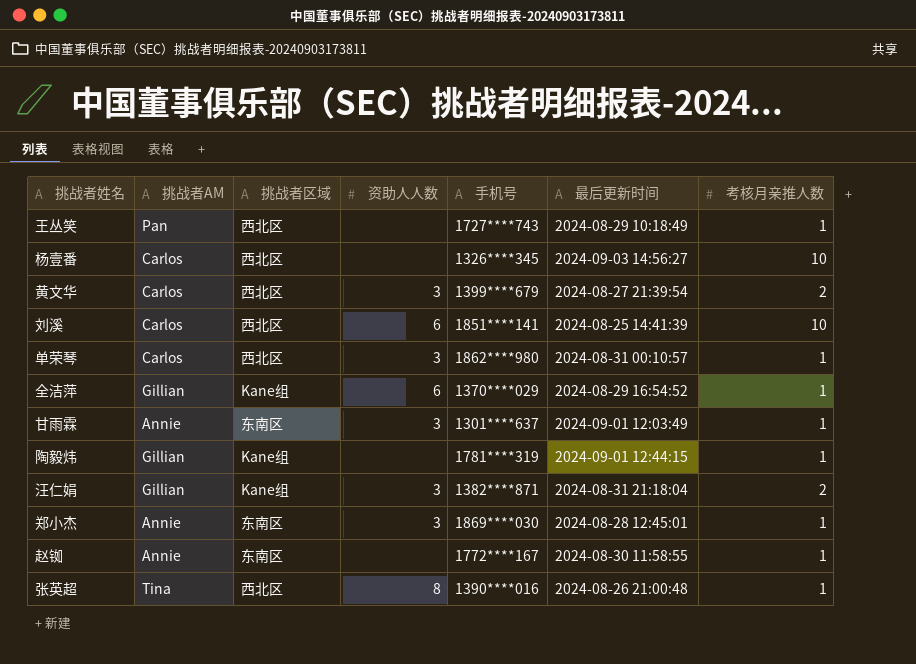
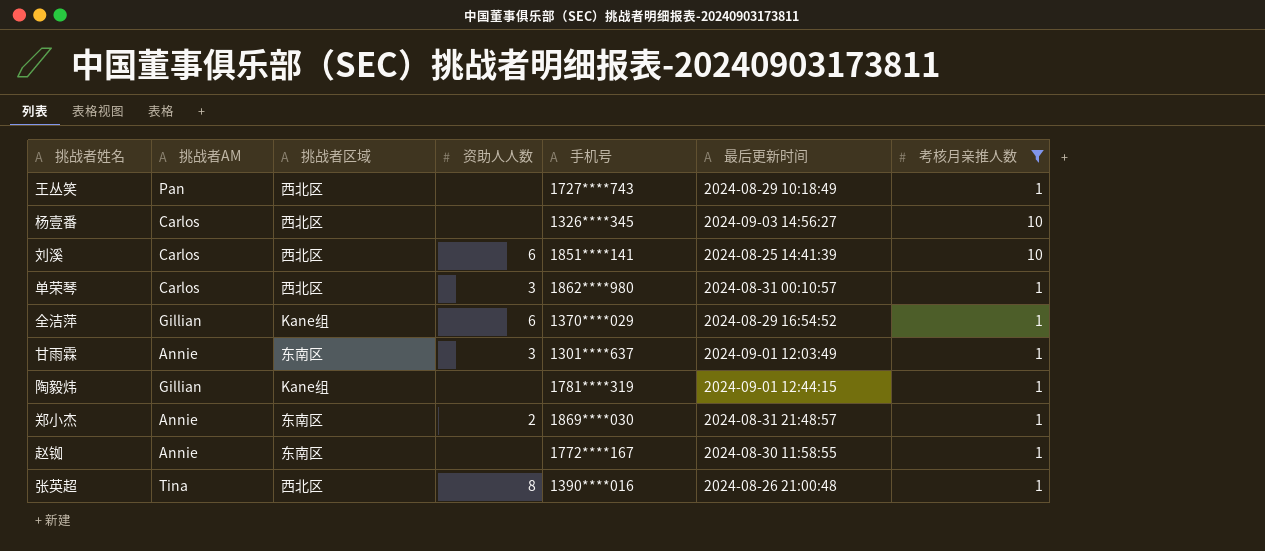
filter: none -> 考核月亲推人数 != 2
郑小杰 | 资助人人数: 3 -> 2
郑小杰 | 最后更新时间: 2024-08-28 12:45:01 -> 2024-08-31 21:48:57

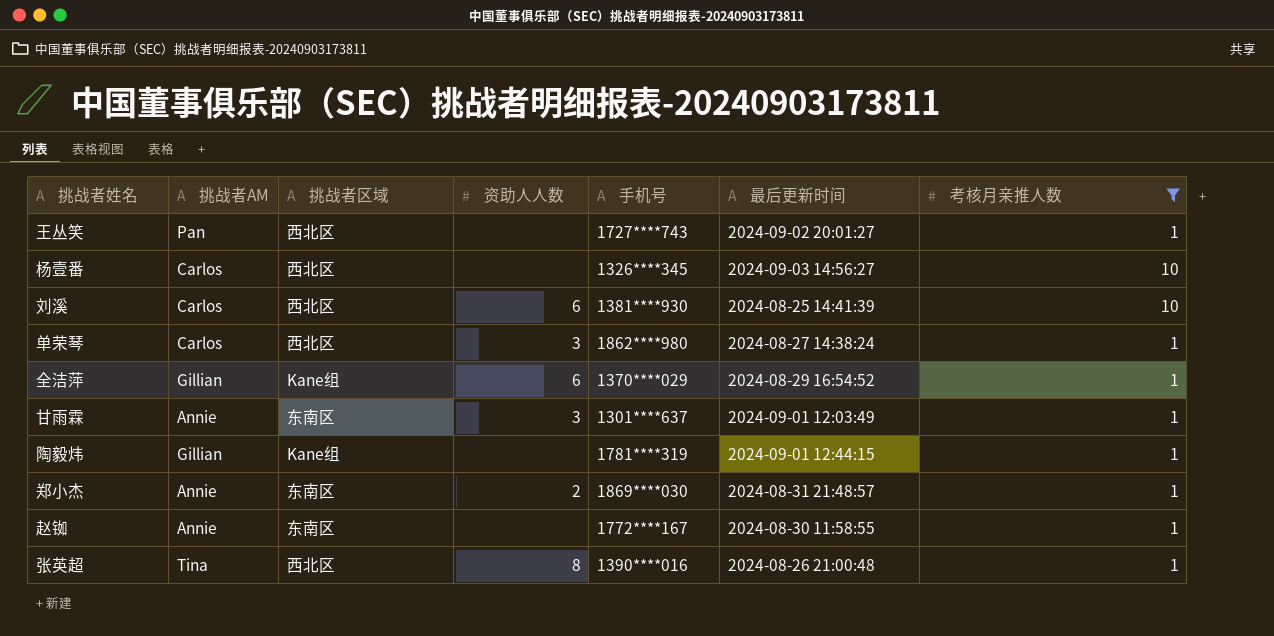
王丛笑 | 最后更新时间: 2024-08-29 10:18:49 -> 2024-09-02 20:01:27
刘溪 | 手机号: 1851****141 -> 1381****930
单荣琴 | 最后更新时间: 2024-08-31 00:10:57 -> 2024-08-27 14:38:24

